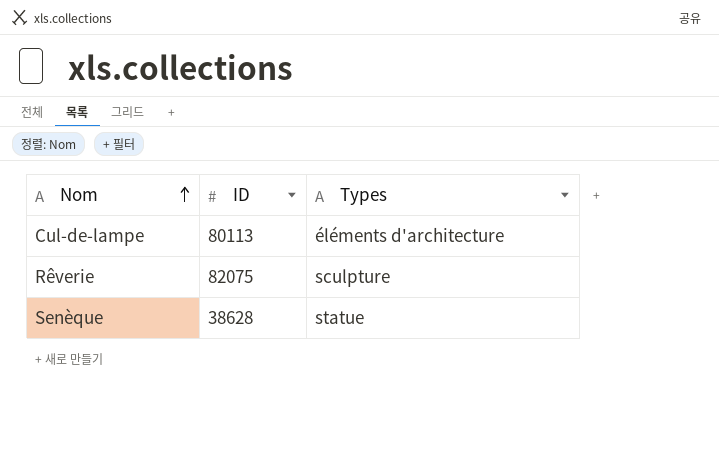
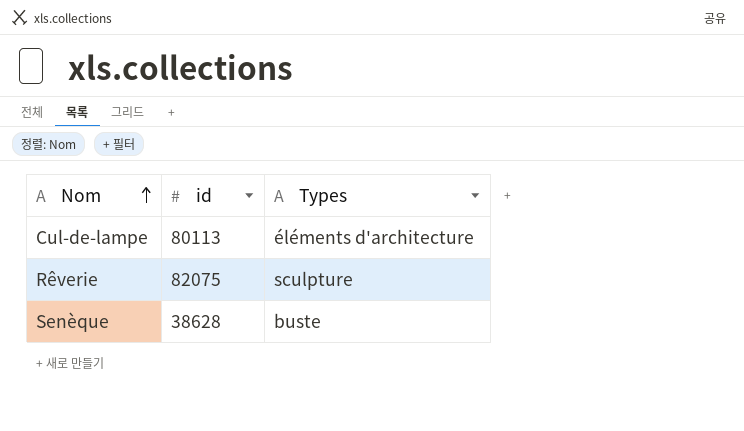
column name: ID -> id
Senèque | Types: statue -> buste

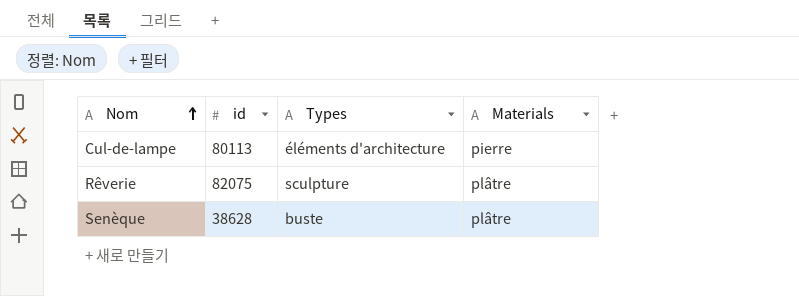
column Materials | position: none -> 4

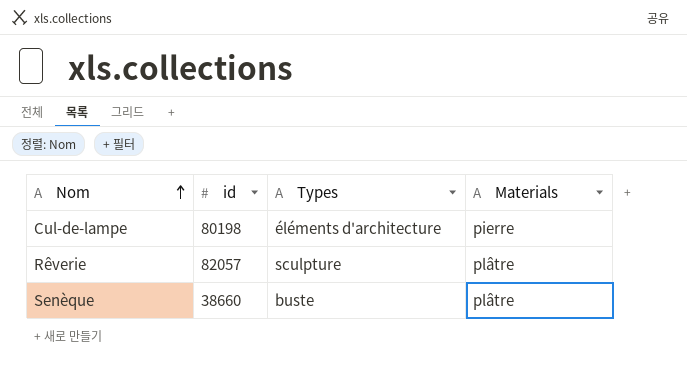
Cul-de-lampe | id: 80113 -> 80198
Rêverie | id: 82075 -> 82057
Senèque | id: 38628 -> 38660

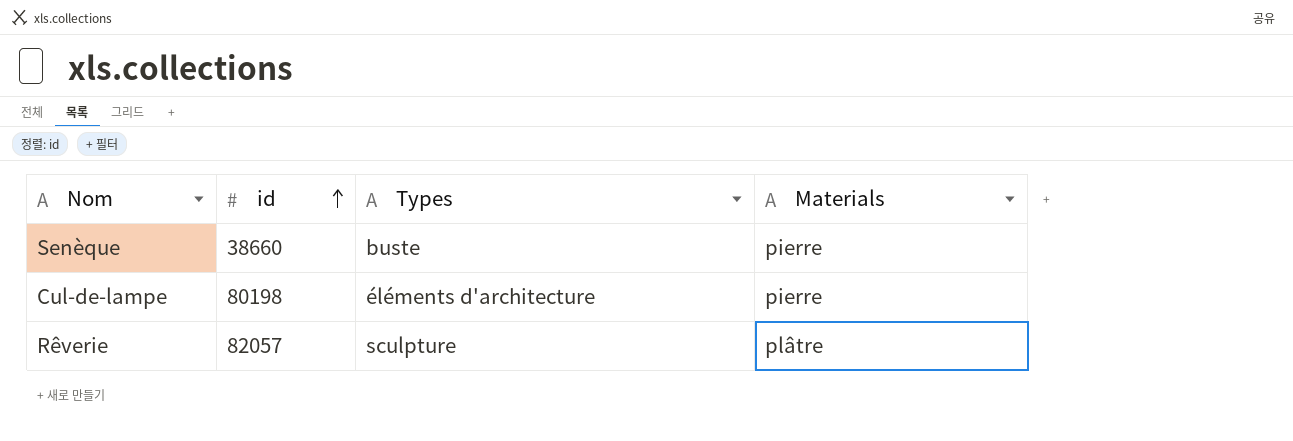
row order: Nom ascending -> id ascending
Senèque | Materials: plâtre -> pierre

